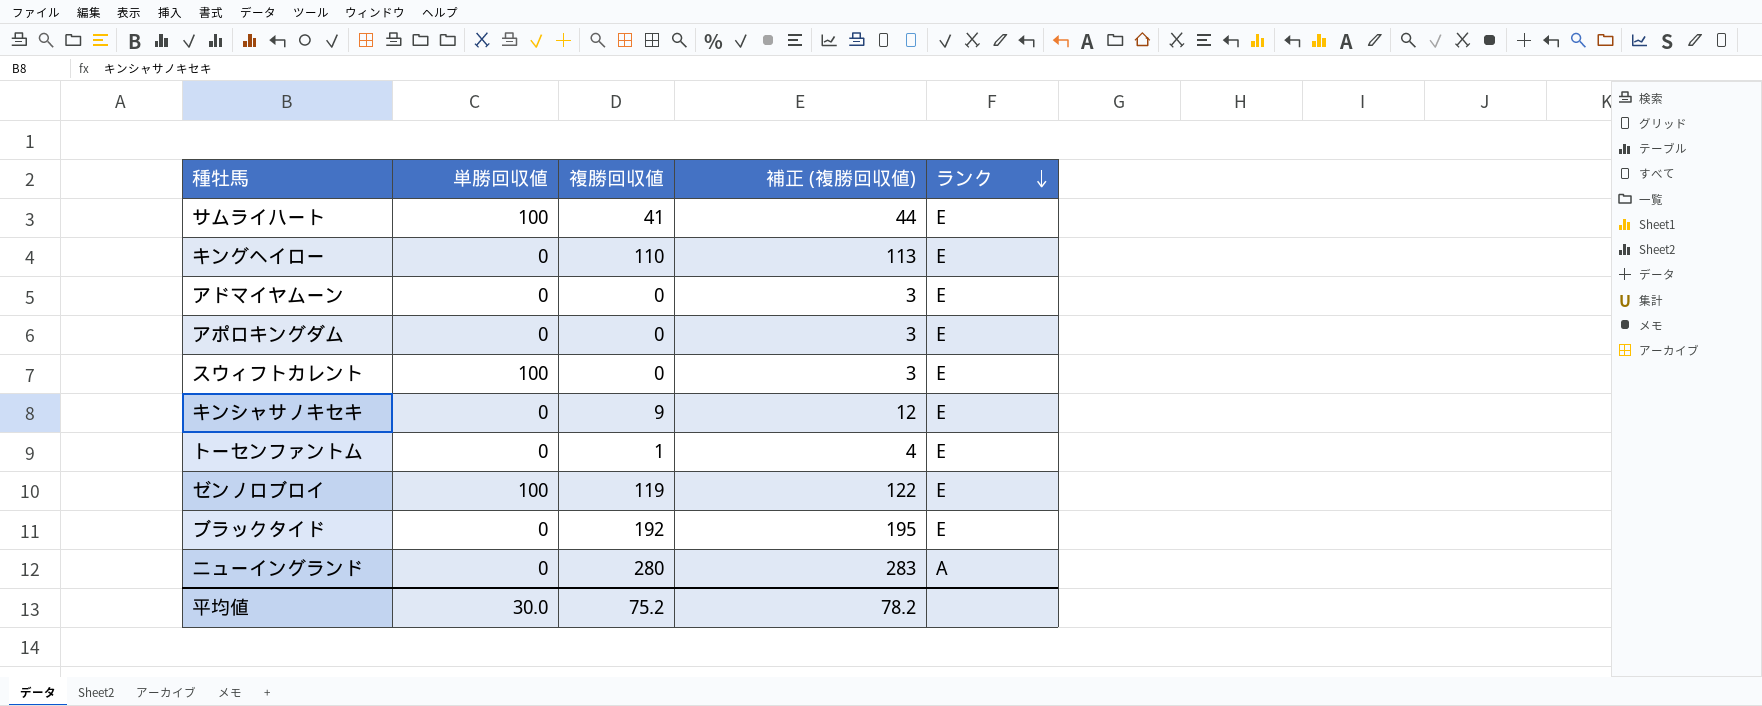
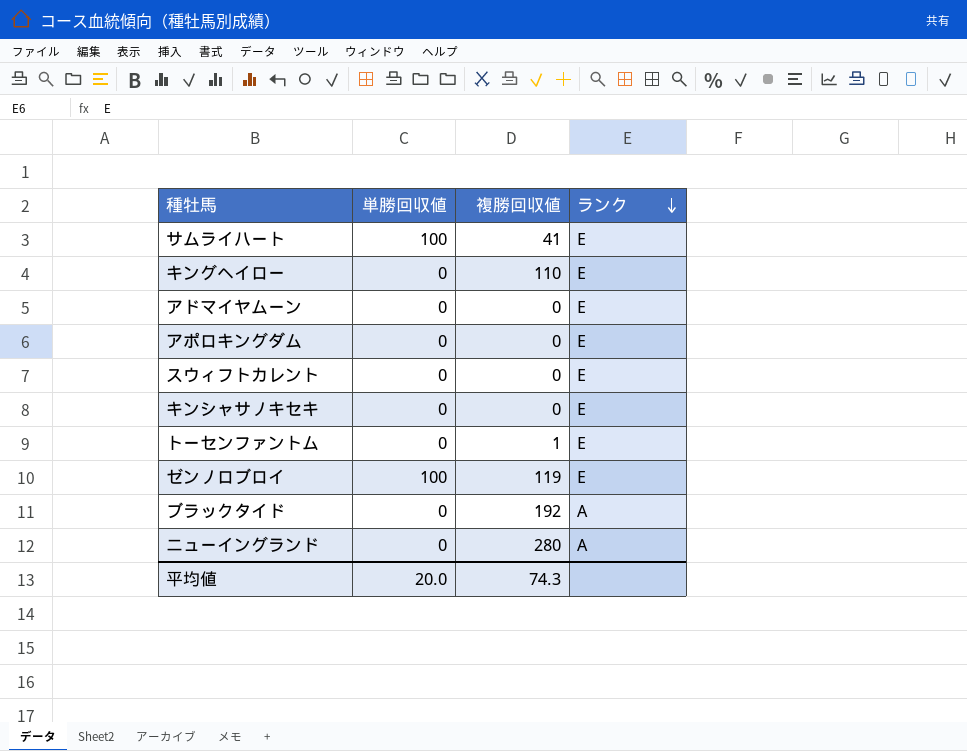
column 補正 (複勝回収値) | formula: [複勝回収値] + 3 -> none
スウィフトカレント | 単勝回収値: 100 -> 0
キンシャサノキセキ | 複勝回収値: 9 -> 0
ブラックタイド | ランク: E -> A
平均値 | 単勝回収値: 30.0 -> 20.0
平均値 | 複勝回収値: 75.2 -> 74.3

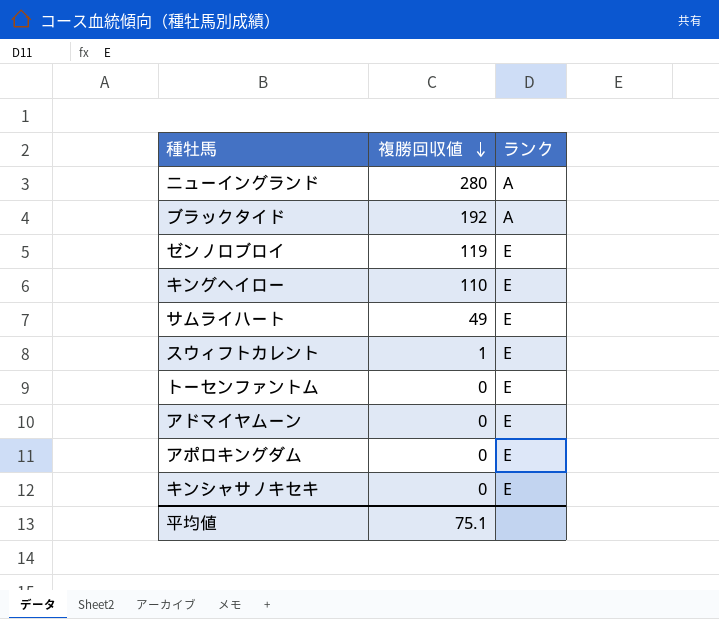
row order: ランク descending -> 複勝回収値 descending
column 単勝回収値 | position: 2 -> none
サムライハート | 複勝回収値: 41 -> 49
スウィフトカレント | 複勝回収値: 0 -> 1
トーセンファントム | 複勝回収値: 1 -> 0
平均値 | 複勝回収値: 74.3 -> 75.1

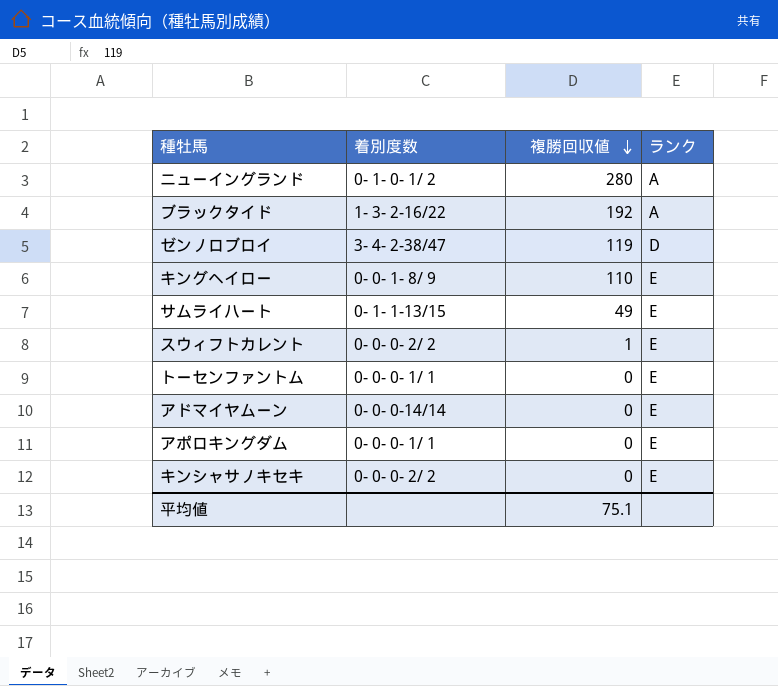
column 着別度数 | position: none -> 2
ゼンノロブロイ | ランク: E -> D

